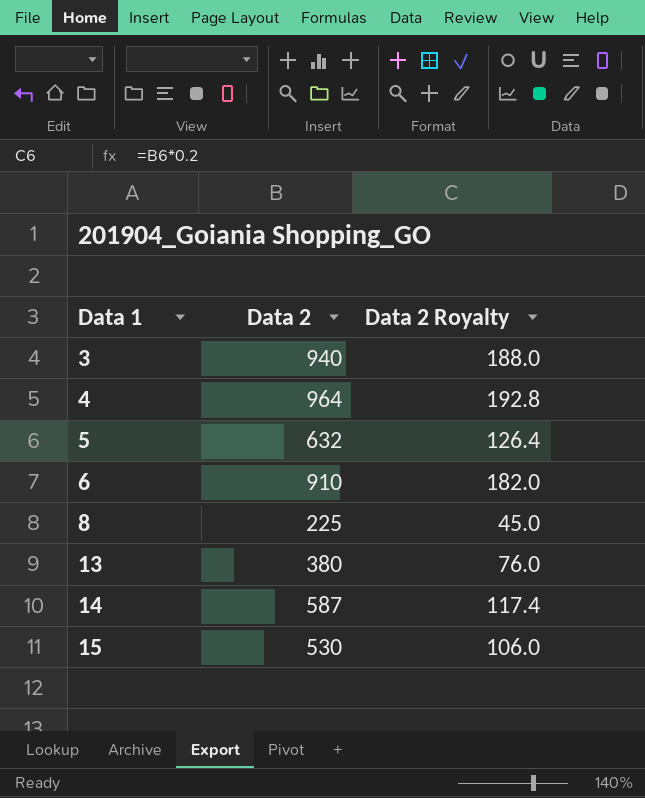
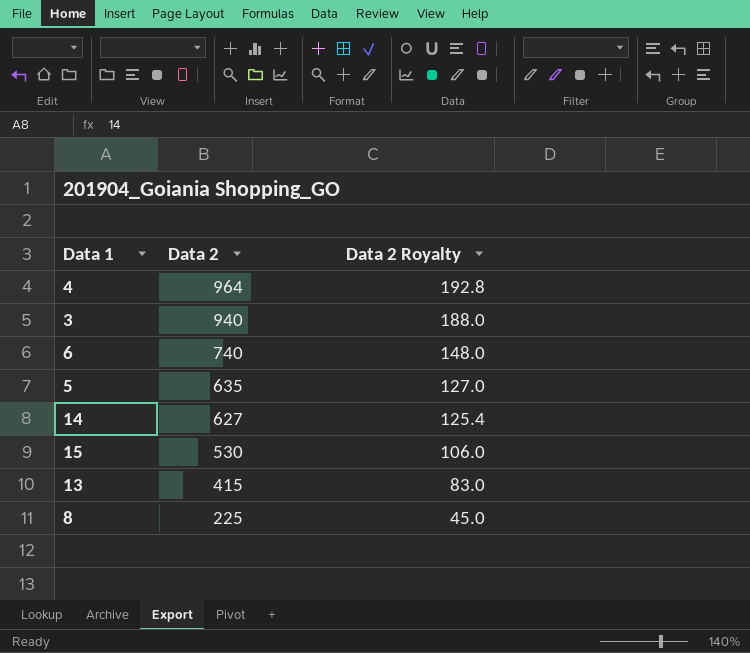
row order: Data 1 ascending -> Data 2 descending
6 | Data 2: 910 -> 740
6 | Data 2 Royalty: 182.0 -> 148.0
5 | Data 2: 632 -> 635
5 | Data 2 Royalty: 126.4 -> 127.0
14 | Data 2: 587 -> 627
14 | Data 2 Royalty: 117.4 -> 125.4
13 | Data 2: 380 -> 415
13 | Data 2 Royalty: 76.0 -> 83.0

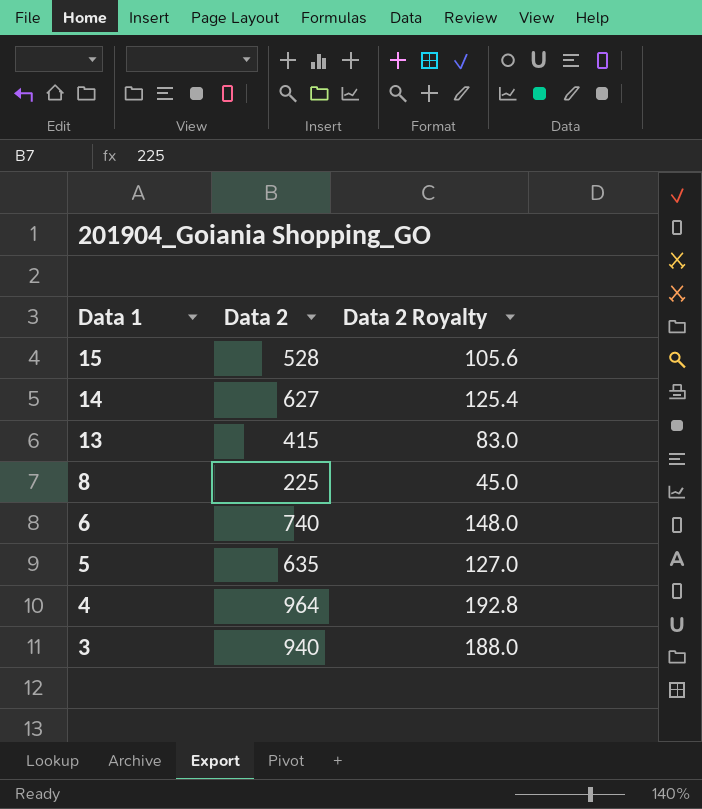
row order: Data 2 descending -> Data 1 descending
15 | Data 2: 530 -> 528
15 | Data 2 Royalty: 106.0 -> 105.6

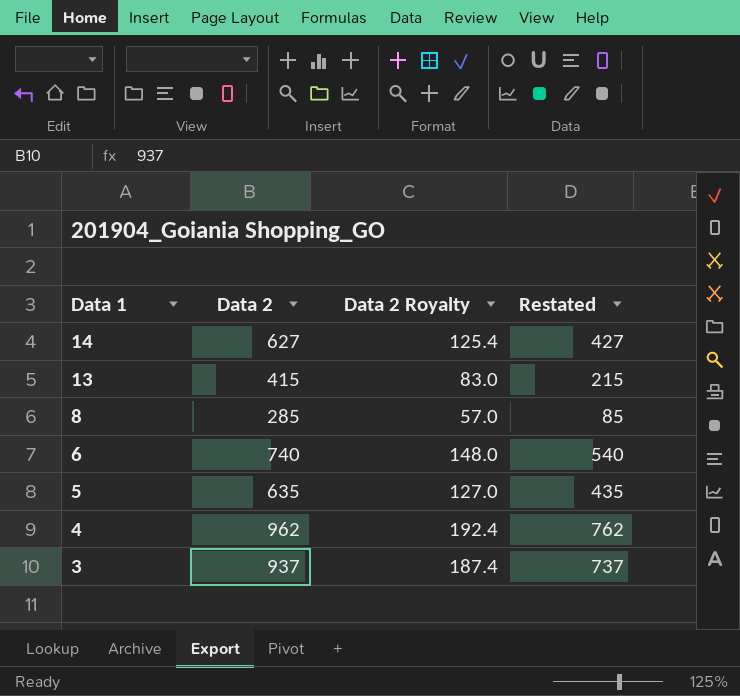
column Restated | formula: none -> [Data 2] - 200
row 15: 528 | 105.6 -> none
8 | Data 2: 225 -> 285
8 | Data 2 Royalty: 45.0 -> 57.0
4 | Data 2: 964 -> 962
4 | Data 2 Royalty: 192.8 -> 192.4
3 | Data 2: 940 -> 937
3 | Data 2 Royalty: 188.0 -> 187.4

